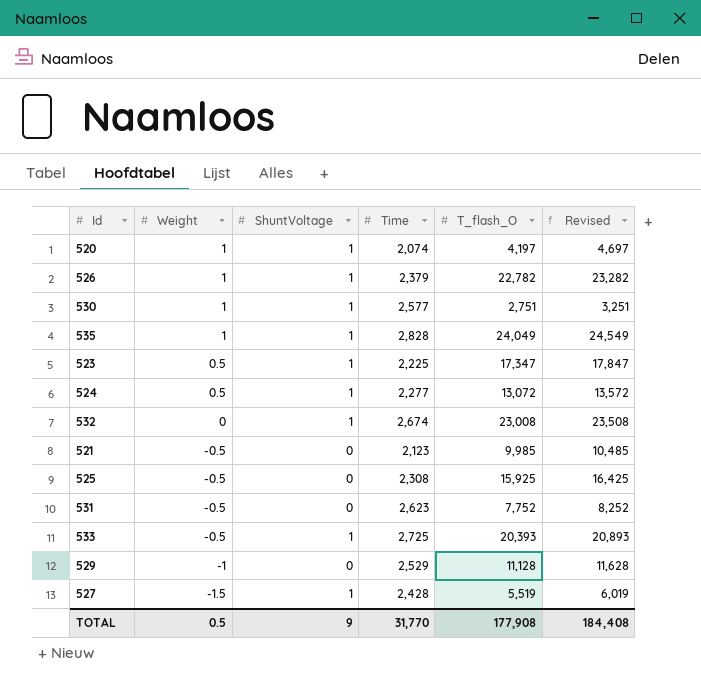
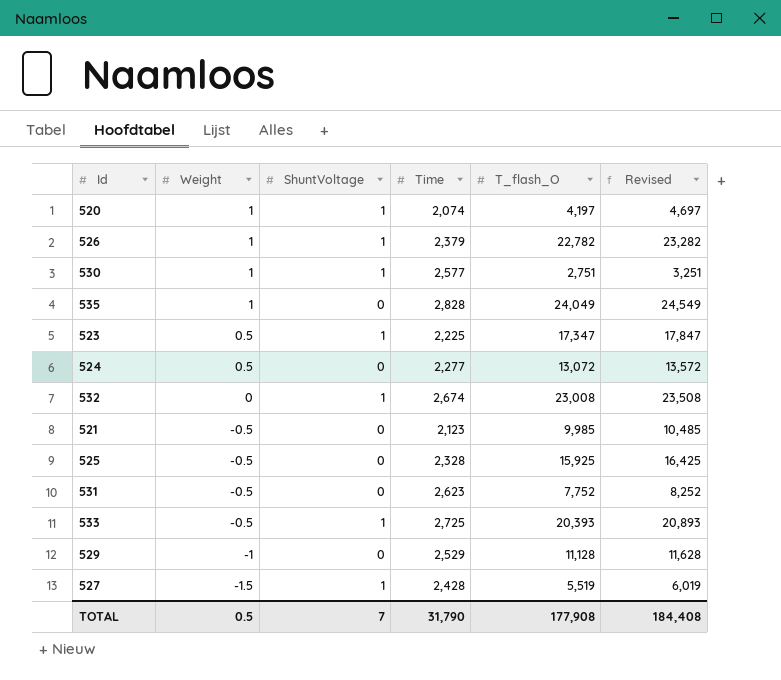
535 | ShuntVoltage: 1 -> 0
524 | ShuntVoltage: 1 -> 0
525 | Time: 2,308 -> 2,328
TOTAL | ShuntVoltage: 9 -> 7
TOTAL | Time: 31,770 -> 31,790

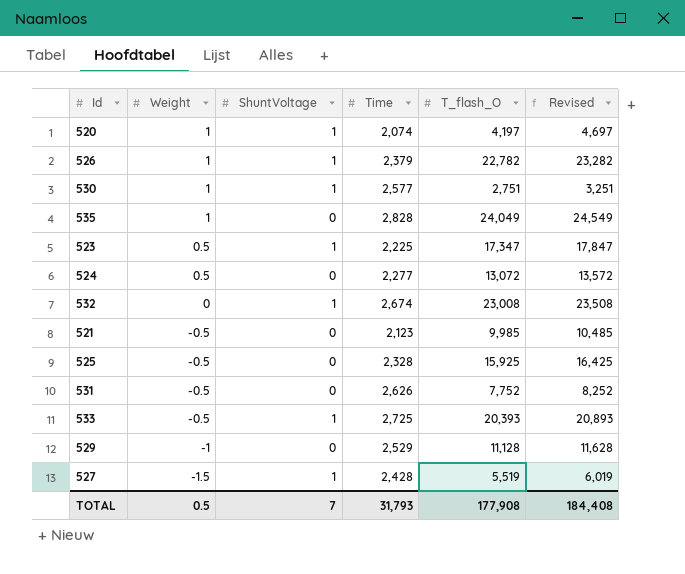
531 | Time: 2,623 -> 2,626
TOTAL | Time: 31,790 -> 31,793

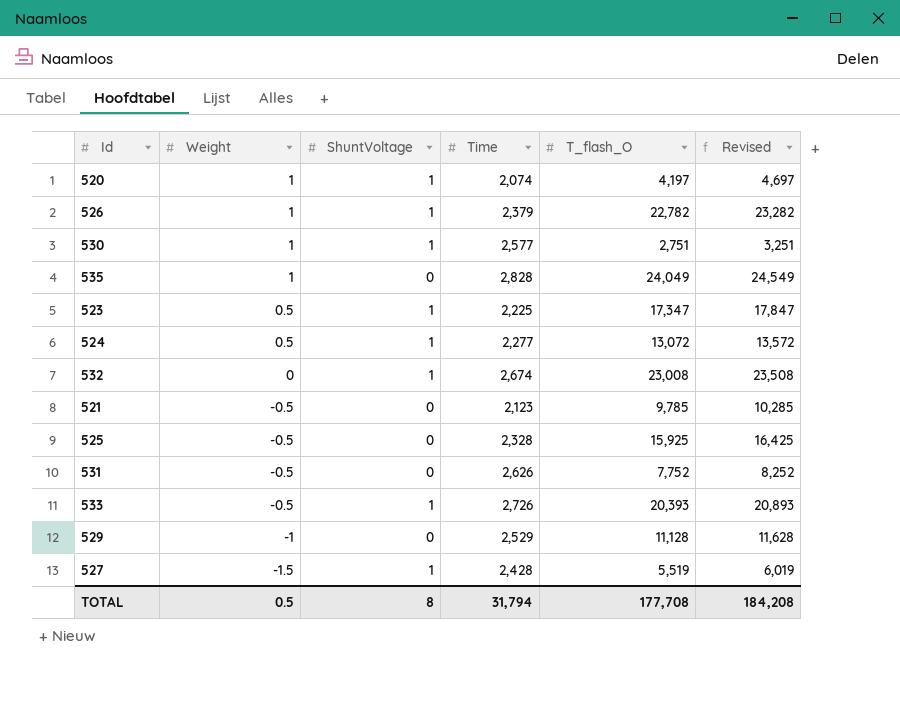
524 | ShuntVoltage: 0 -> 1
521 | T_flash_O: 9,985 -> 9,785
521 | Revised: 10,485 -> 10,285
533 | Time: 2,725 -> 2,726
TOTAL | ShuntVoltage: 7 -> 8
TOTAL | Time: 31,793 -> 31,794
TOTAL | T_flash_O: 177,908 -> 177,708
TOTAL | Revised: 184,408 -> 184,208

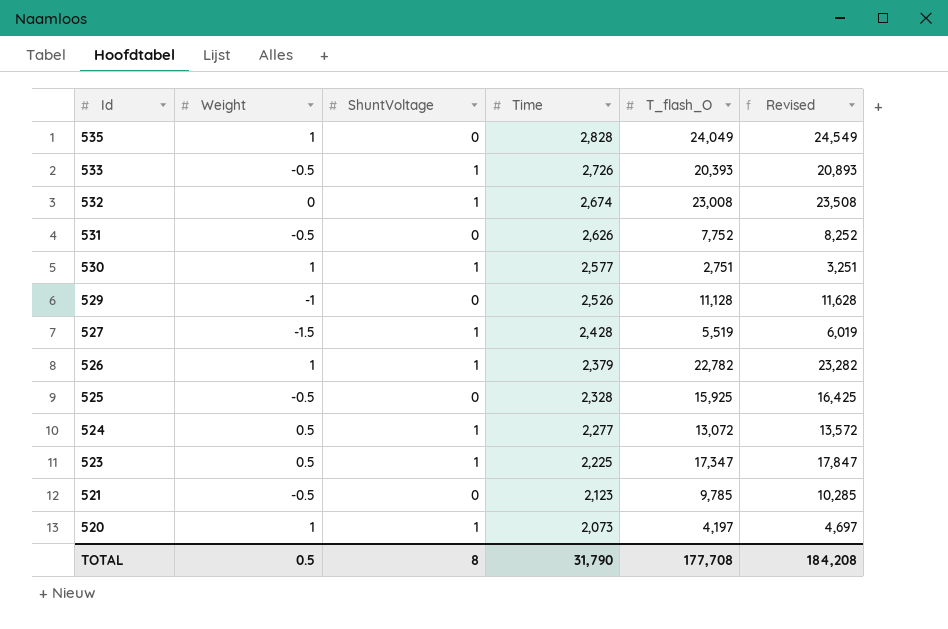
row order: Weight descending -> Id descending
529 | Time: 2,529 -> 2,526
520 | Time: 2,074 -> 2,073
TOTAL | Time: 31,794 -> 31,790

